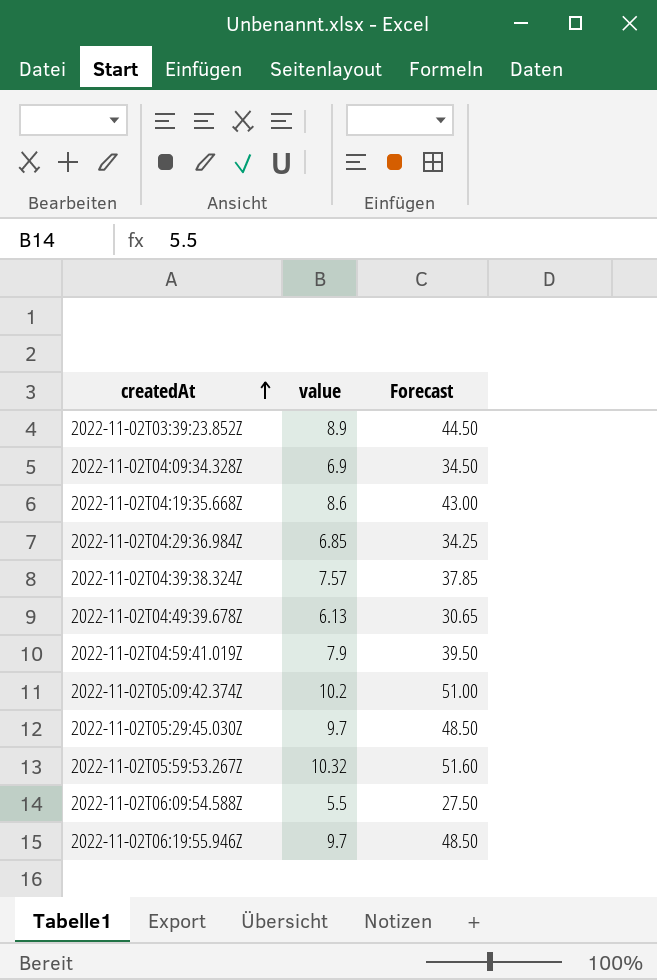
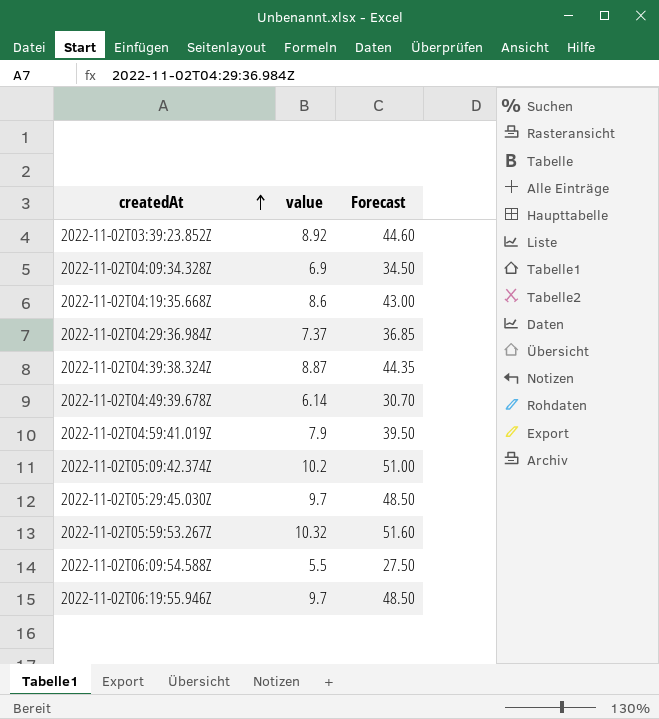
2022-11-02T03:39:23.852Z | value: 8.9 -> 8.92
2022-11-02T03:39:23.852Z | Forecast: 44.50 -> 44.60
2022-11-02T04:29:36.984Z | value: 6.85 -> 7.37
2022-11-02T04:29:36.984Z | Forecast: 34.25 -> 36.85
2022-11-02T04:39:38.324Z | value: 7.57 -> 8.87
2022-11-02T04:39:38.324Z | Forecast: 37.85 -> 44.35
2022-11-02T04:49:39.678Z | value: 6.13 -> 6.14
2022-11-02T04:49:39.678Z | Forecast: 30.65 -> 30.70

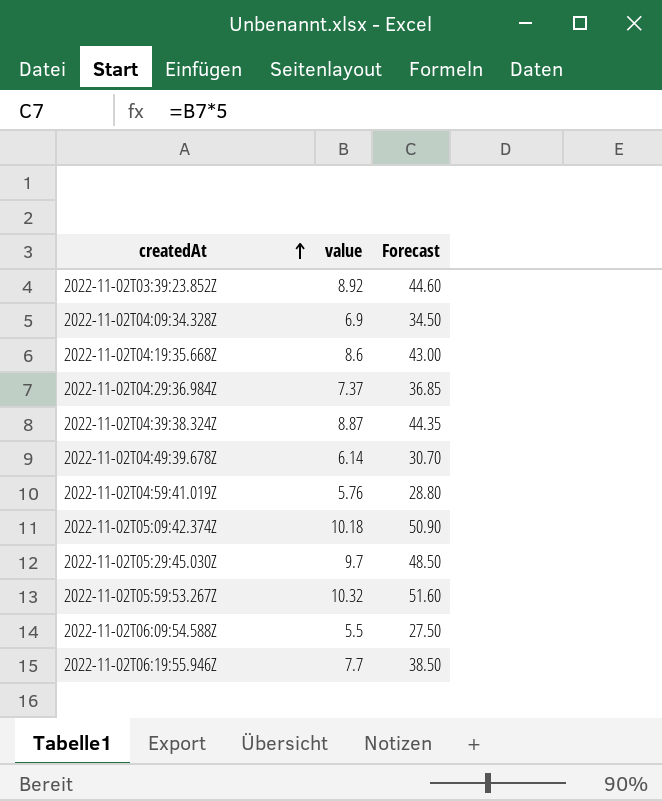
2022-11-02T04:59:41.019Z | value: 7.9 -> 5.76
2022-11-02T04:59:41.019Z | Forecast: 39.50 -> 28.80
2022-11-02T05:09:42.374Z | value: 10.2 -> 10.18
2022-11-02T05:09:42.374Z | Forecast: 51.00 -> 50.90
2022-11-02T06:19:55.946Z | value: 9.7 -> 7.7
2022-11-02T06:19:55.946Z | Forecast: 48.50 -> 38.50

